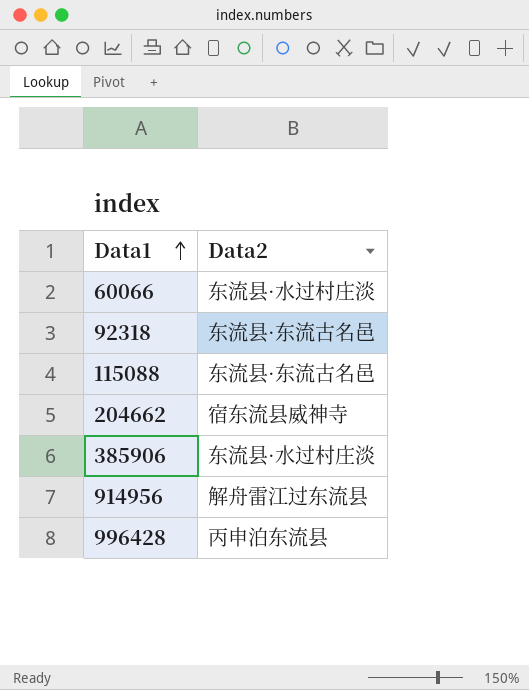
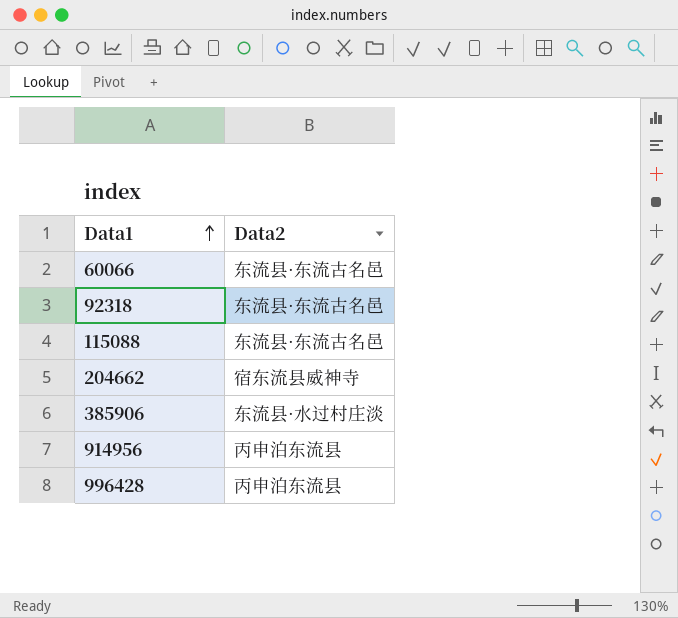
60066 | Data2: 东流县·水过村庄淡 -> 东流县·东流古名邑
914956 | Data2: 解舟雷江过东流县 -> 丙申泊东流县

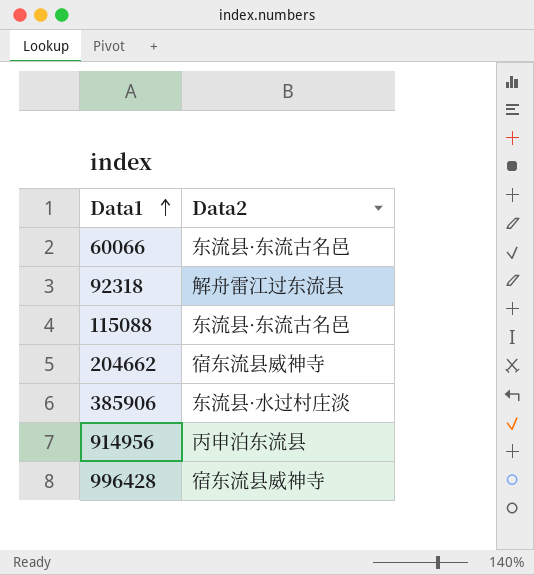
92318 | Data2: 东流县·东流古名邑 -> 解舟雷江过东流县
996428 | Data2: 丙申泊东流县 -> 宿东流县威神寺

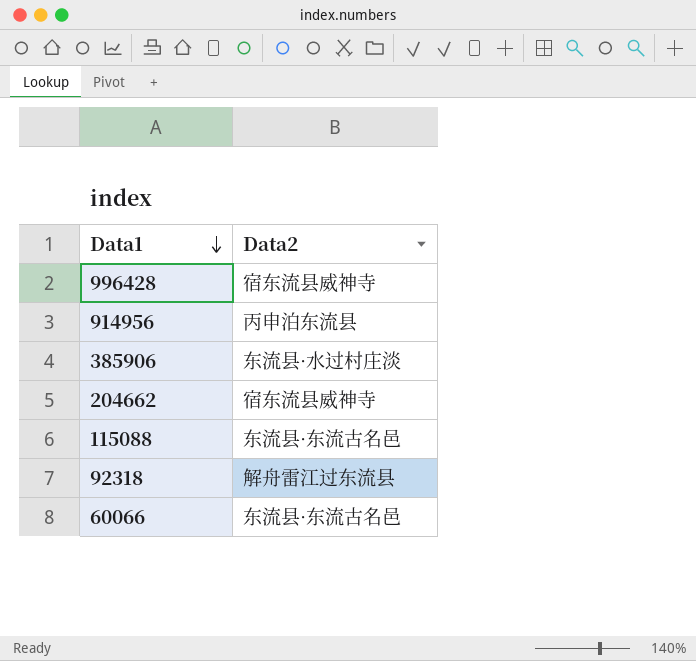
row order: Data1 ascending -> Data1 descending

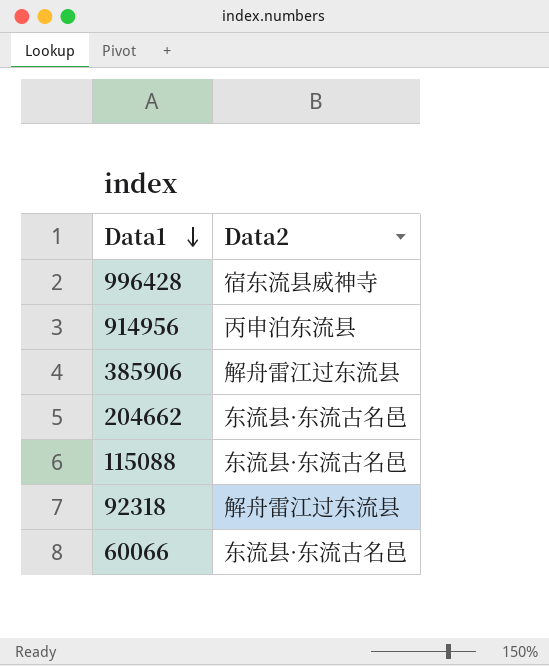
385906 | Data2: 东流县·水过村庄淡 -> 解舟雷江过东流县
204662 | Data2: 宿东流县威神寺 -> 东流县·东流古名邑

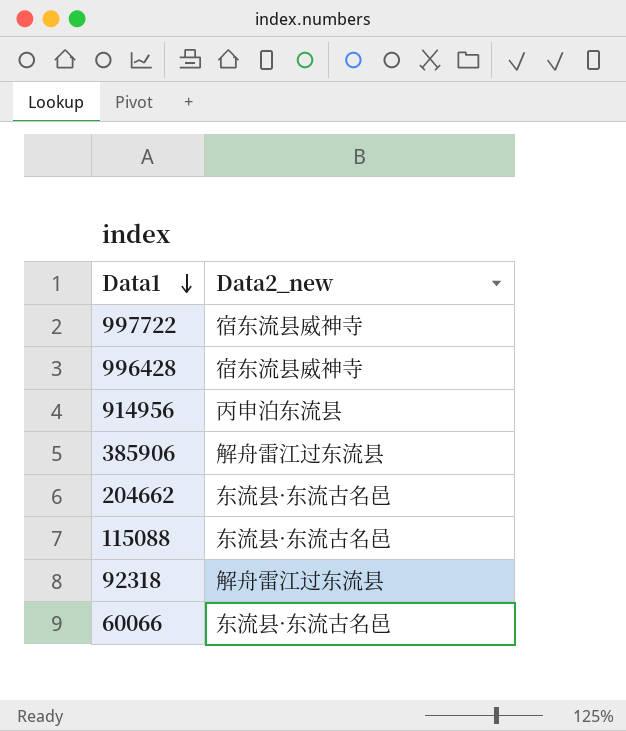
column name: Data2 -> Data2_new
row 997722: none -> 宿东流县威神寺

